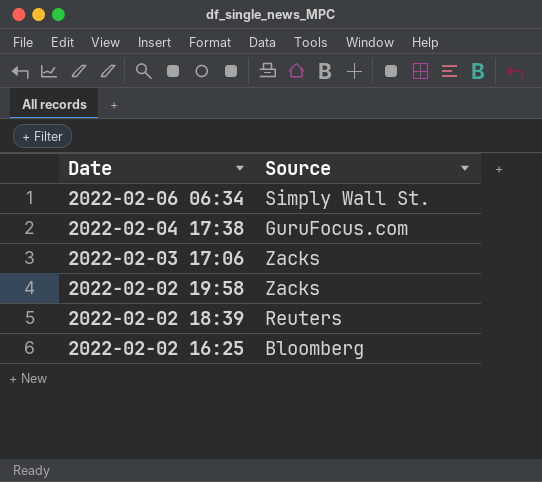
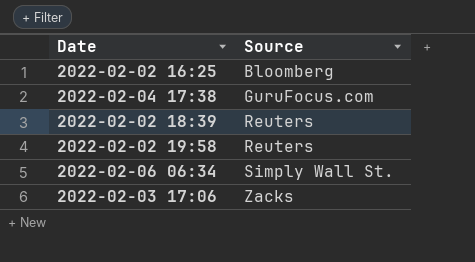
row order: Date descending -> Source ascending
2022-02-02 19:58 | Source: Zacks -> Reuters

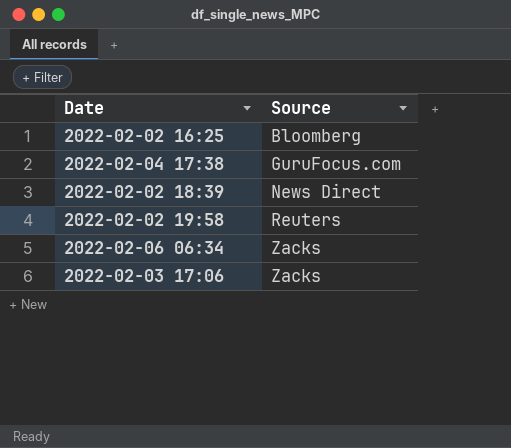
2022-02-02 18:39 | Source: Reuters -> News Direct
2022-02-06 06:34 | Source: Simply Wall St. -> Zacks

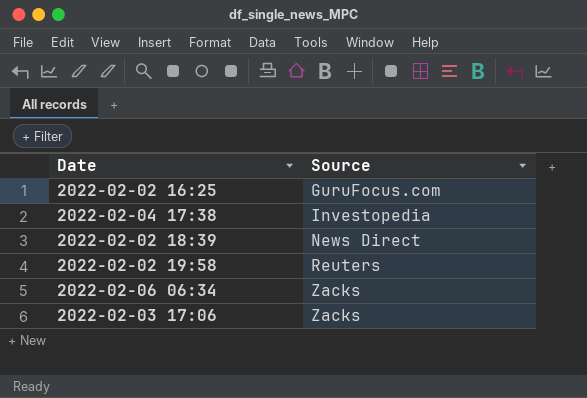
2022-02-02 16:25 | Source: Bloomberg -> GuruFocus.com
2022-02-04 17:38 | Source: GuruFocus.com -> Investopedia

